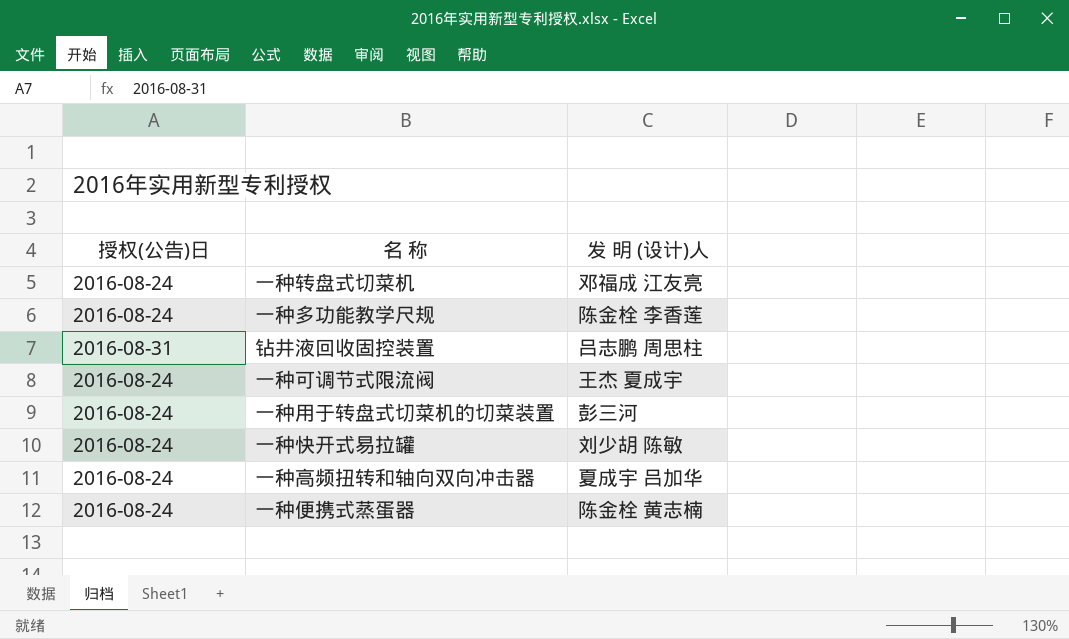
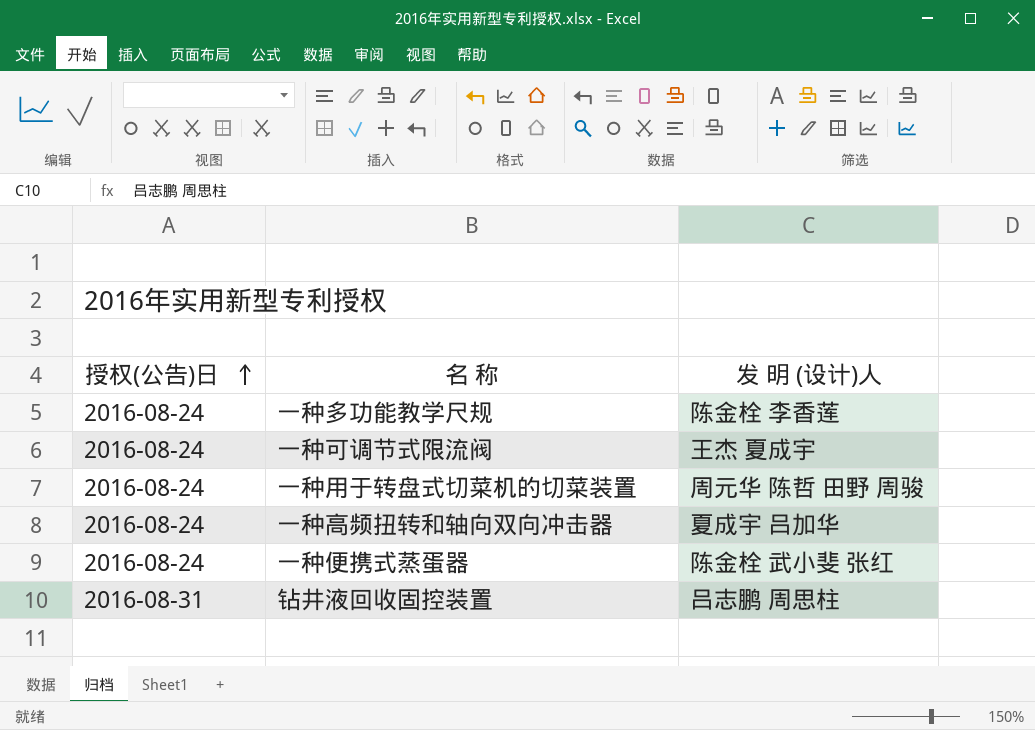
row order: none -> 授权(公告)日 ascending
row 一种转盘式切菜机: 2016-08-24 | 邓福成 江友亮 -> none
row 一种快开式易拉罐: 2016-08-24 | 刘少胡 陈敏 -> none
一种用于转盘式切菜机的切菜装置 | 发 明 (设计)人: 彭三河 -> 周元华 陈哲 田野 周骏
一种便携式蒸蛋器 | 发 明 (设计)人: 陈金栓 黄志楠 -> 陈金栓 武小斐 张红

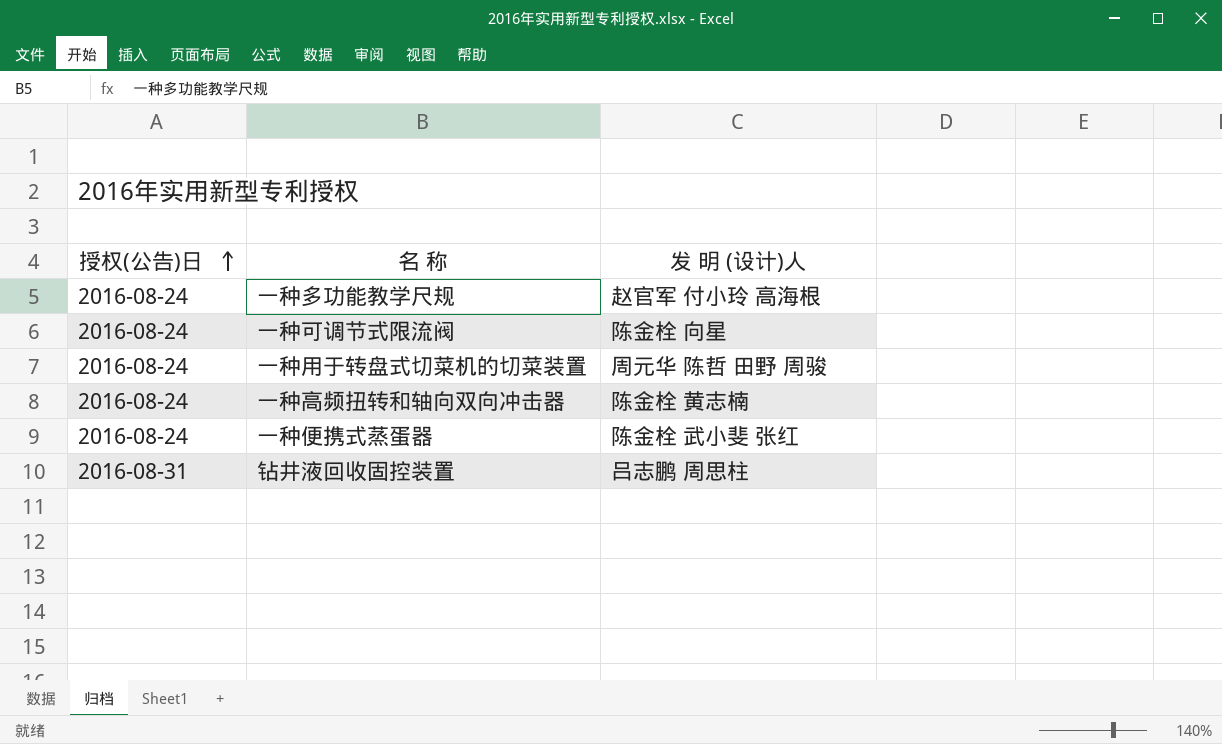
一种多功能教学尺规 | 发 明 (设计)人: 陈金栓 李香莲 -> 赵官军 付小玲 高海根
一种可调节式限流阀 | 发 明 (设计)人: 王杰 夏成宇 -> 陈金栓 向星
一种高频扭转和轴向双向冲击器 | 发 明 (设计)人: 夏成宇 吕加华 -> 陈金栓 黄志楠

